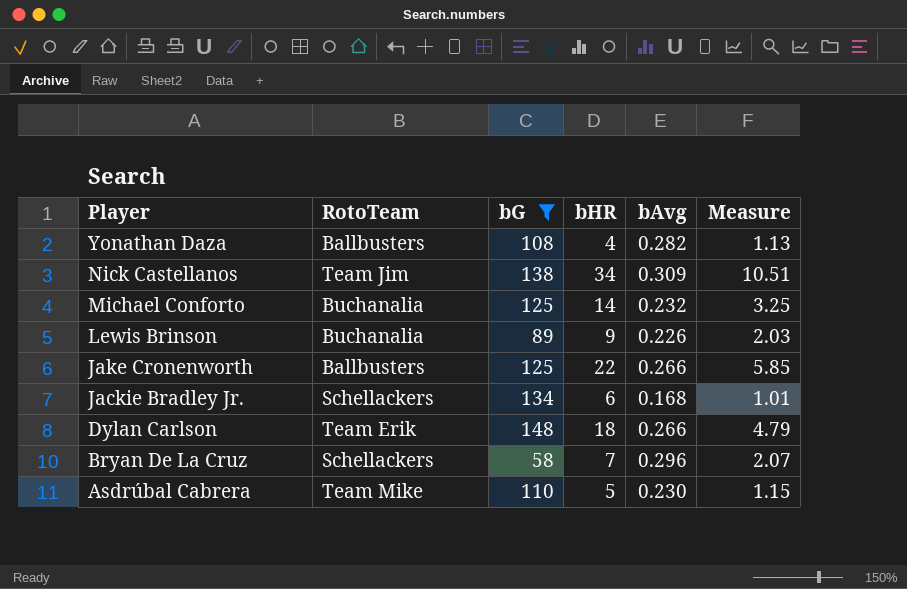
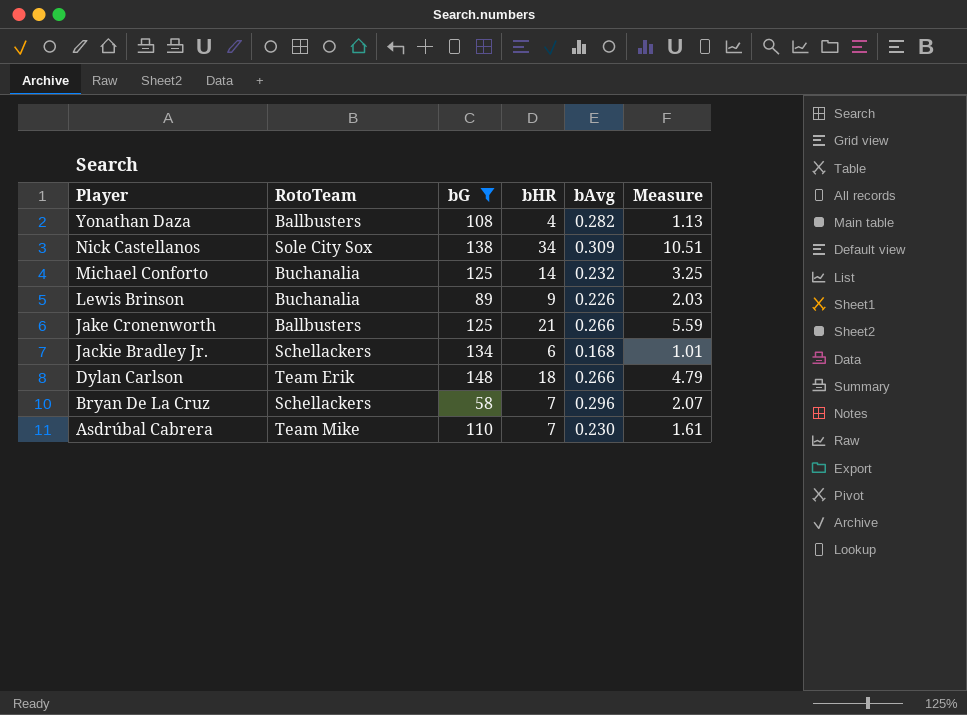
Nick Castellanos | RotoTeam: Team Jim -> Sole City Sox
Jake Cronenworth | bHR: 22 -> 21
Jake Cronenworth | Measure: 5.85 -> 5.59
Asdrúbal Cabrera | bHR: 5 -> 7
Asdrúbal Cabrera | Measure: 1.15 -> 1.61

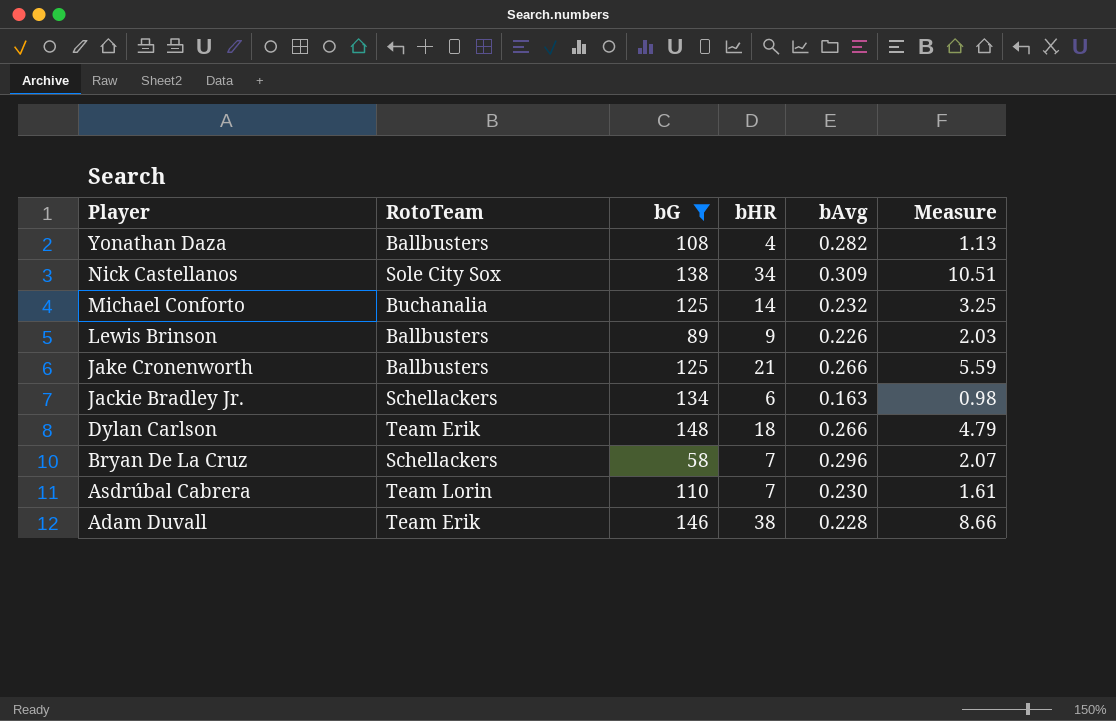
Lewis Brinson | RotoTeam: Buchanalia -> Ballbusters
Jackie Bradley Jr. | bAvg: 0.168 -> 0.163
Jackie Bradley Jr. | Measure: 1.01 -> 0.98
Asdrúbal Cabrera | RotoTeam: Team Mike -> Team Lorin
row Adam Duvall: none -> Team Erik | 146 | 38 | 0.228 | 8.66

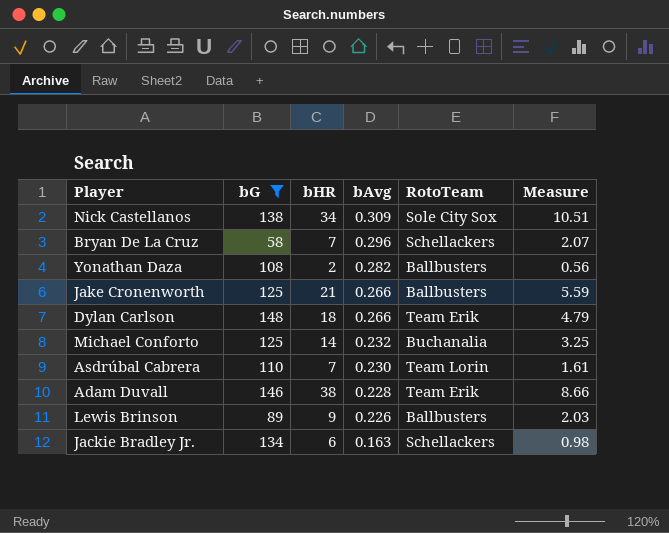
row order: Player descending -> bAvg descending
column RotoTeam | position: 2 -> 5
Yonathan Daza | bHR: 4 -> 2
Yonathan Daza | Measure: 1.13 -> 0.56

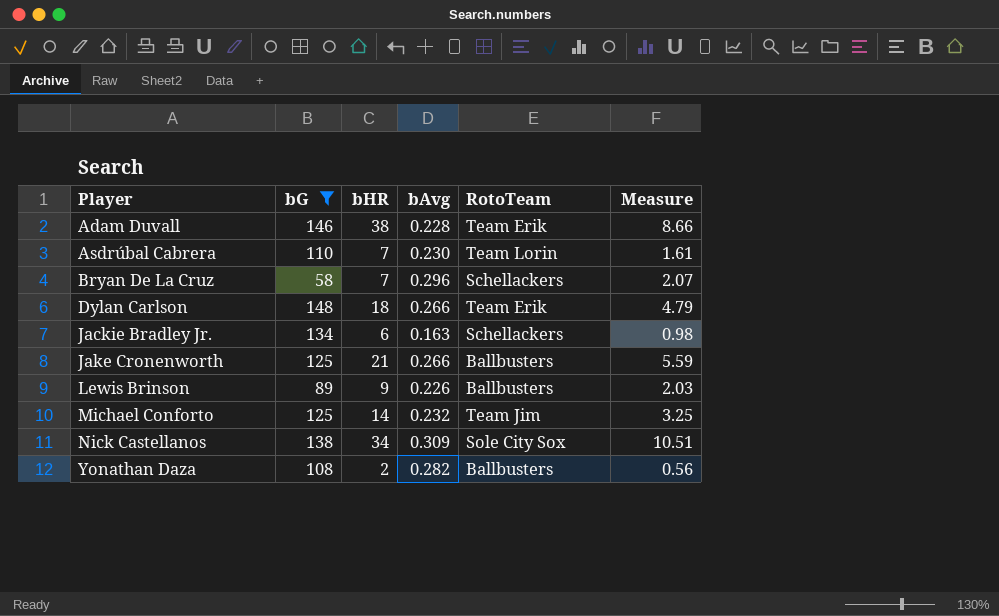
row order: bAvg descending -> Player ascending
Michael Conforto | RotoTeam: Buchanalia -> Team Jim

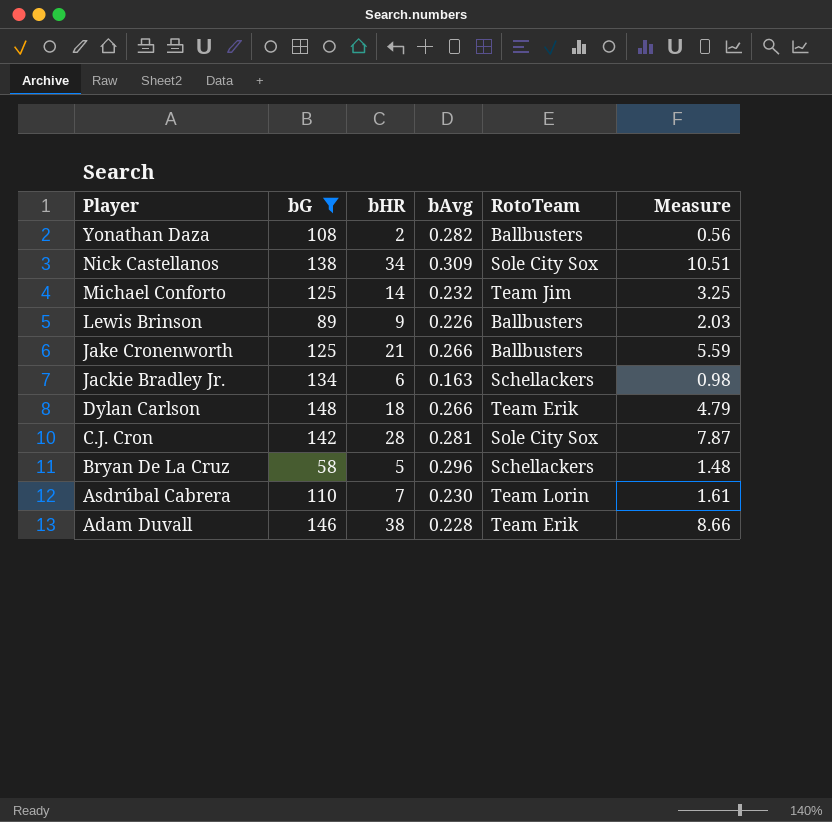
row order: Player ascending -> Player descending
row C.J. Cron: none -> 142 | 28 | 0.281 | Sole City Sox | 7.87
Bryan De La Cruz | bHR: 7 -> 5
Bryan De La Cruz | Measure: 2.07 -> 1.48

